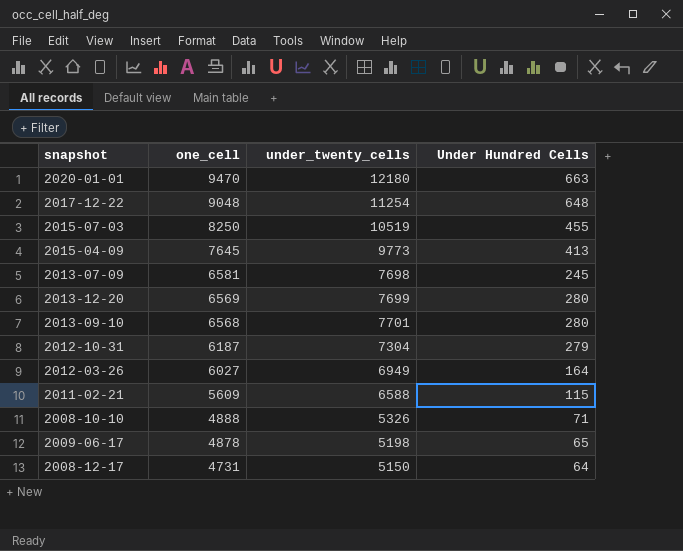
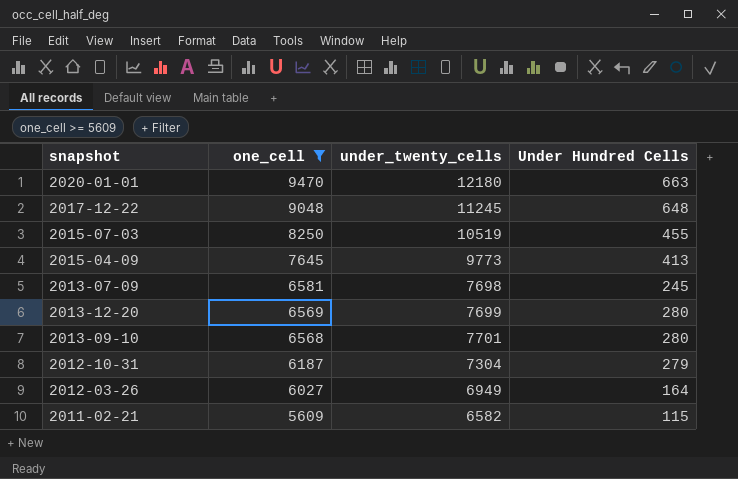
filter: none -> one_cell >= 5609
2017-12-22 | under_twenty_cells: 11254 -> 11245
2011-02-21 | under_twenty_cells: 6588 -> 6582

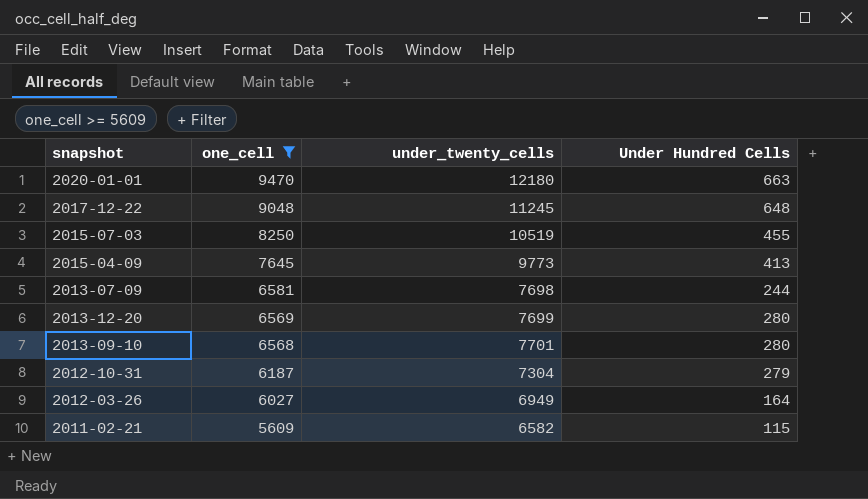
2013-07-09 | Under Hundred Cells: 245 -> 244

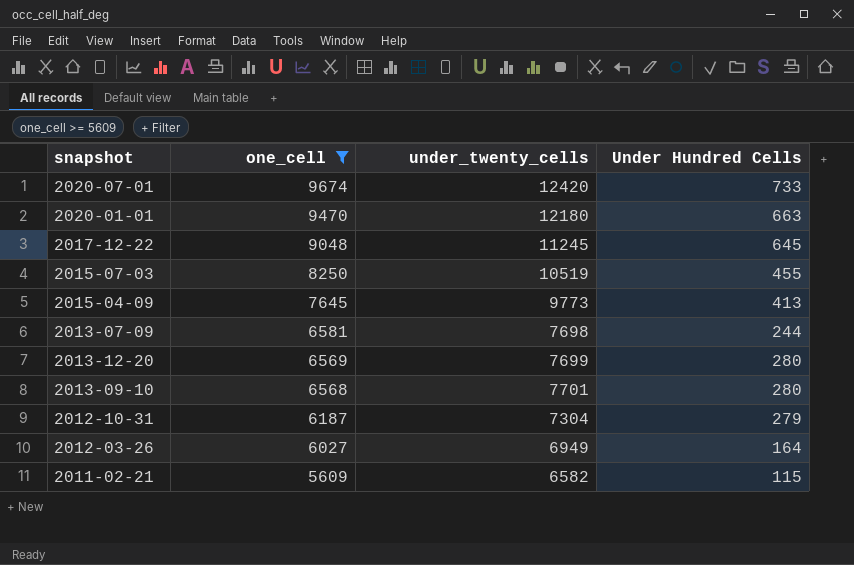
row 2020-07-01: none -> 9674 | 12420 | 733
2017-12-22 | Under Hundred Cells: 648 -> 645

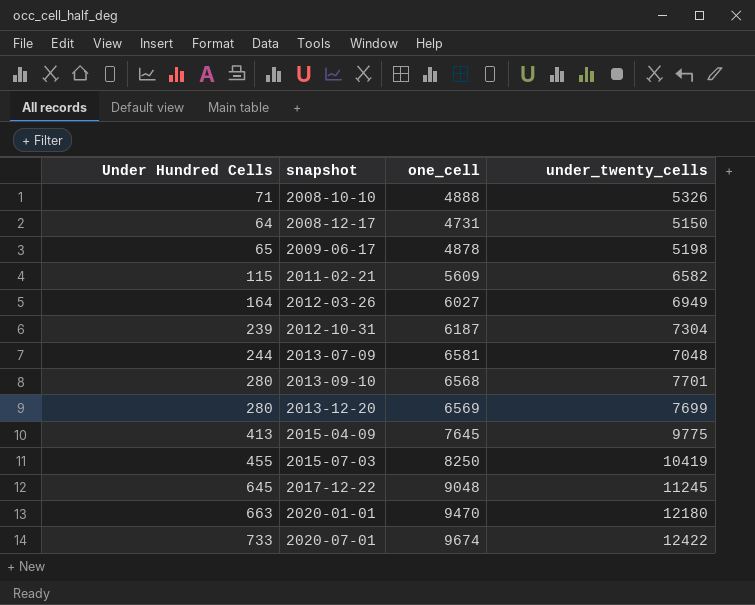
filter: one_cell >= 5609 -> none
row order: one_cell descending -> snapshot ascending
column Under Hundred Cells | position: 4 -> 1
2012-10-31 | Under Hundred Cells: 279 -> 239
2013-07-09 | under_twenty_cells: 7698 -> 7048
2015-04-09 | under_twenty_cells: 9773 -> 9775
2015-07-03 | under_twenty_cells: 10519 -> 10419
2020-07-01 | under_twenty_cells: 12420 -> 12422

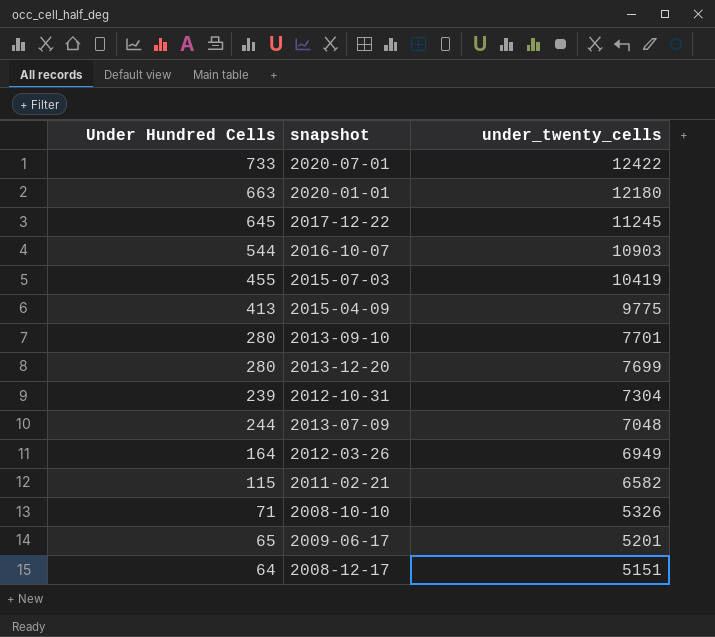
row order: snapshot ascending -> under_twenty_cells descending
column one_cell | position: 3 -> none
row 2016-10-07: none -> 544 | 10903
2009-06-17 | under_twenty_cells: 5198 -> 5201
2008-12-17 | under_twenty_cells: 5150 -> 5151

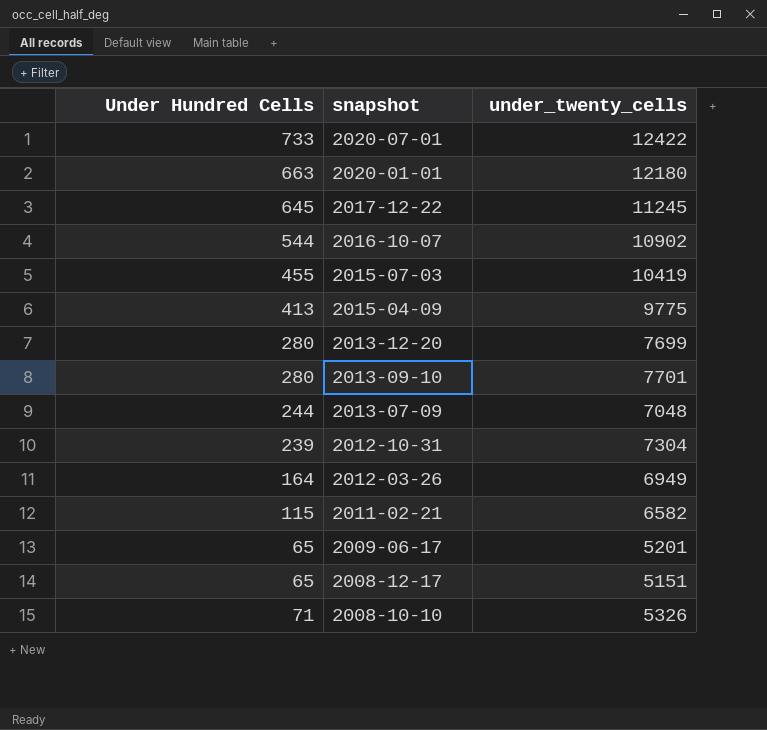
row order: under_twenty_cells descending -> snapshot descending
2016-10-07 | under_twenty_cells: 10903 -> 10902
2008-12-17 | Under Hundred Cells: 64 -> 65

